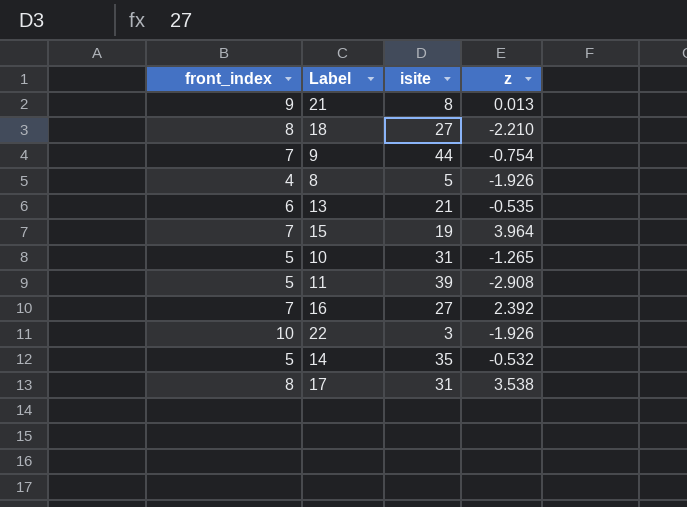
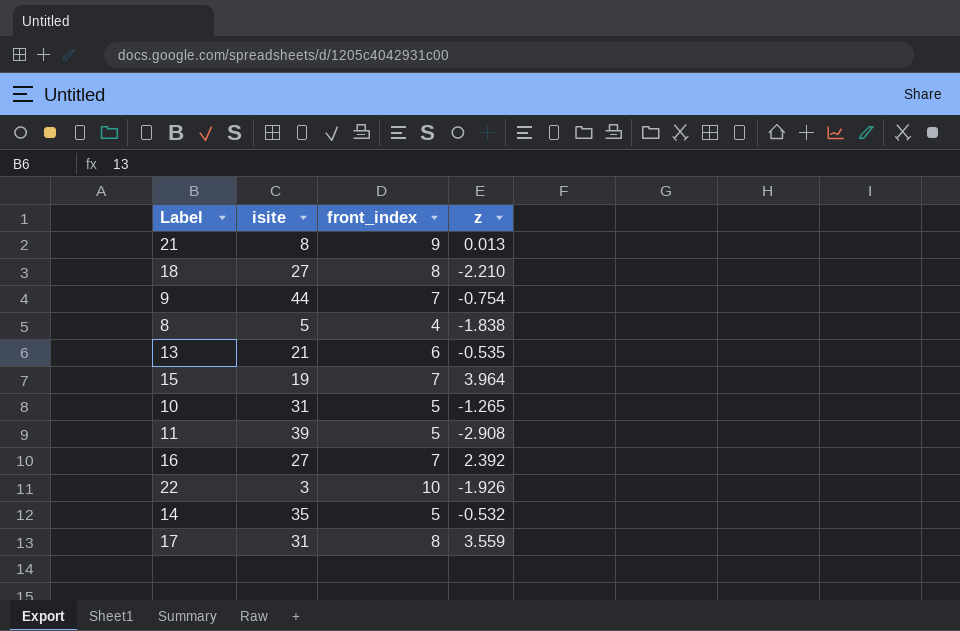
column front_index | position: 1 -> 3
8 | z: -1.926 -> -1.838
17 | z: 3.538 -> 3.559

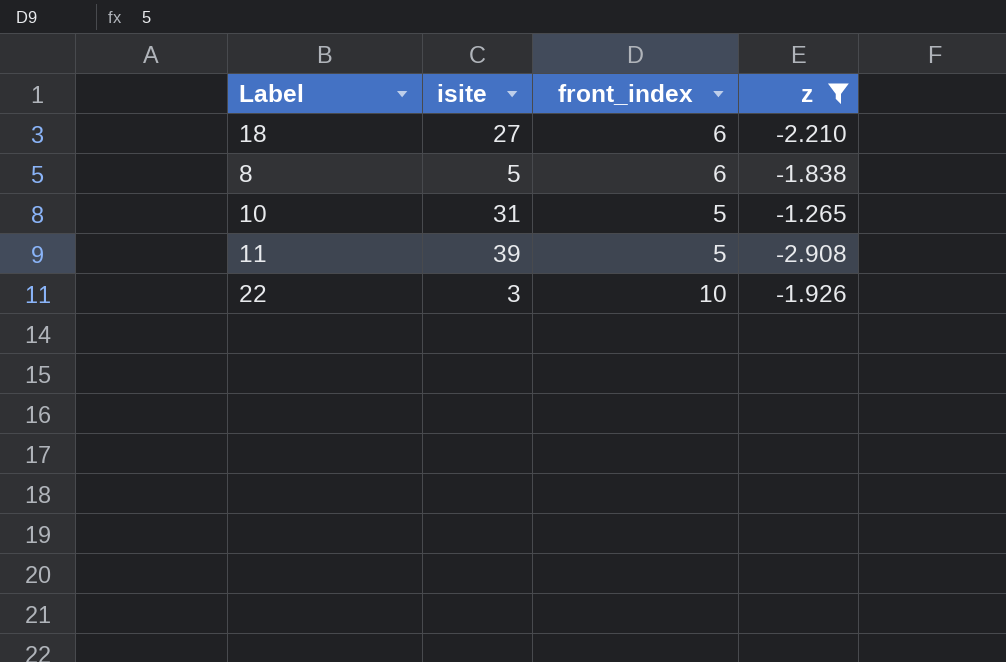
filter: none -> z <= -1.265
18 | front_index: 8 -> 6
8 | front_index: 4 -> 6

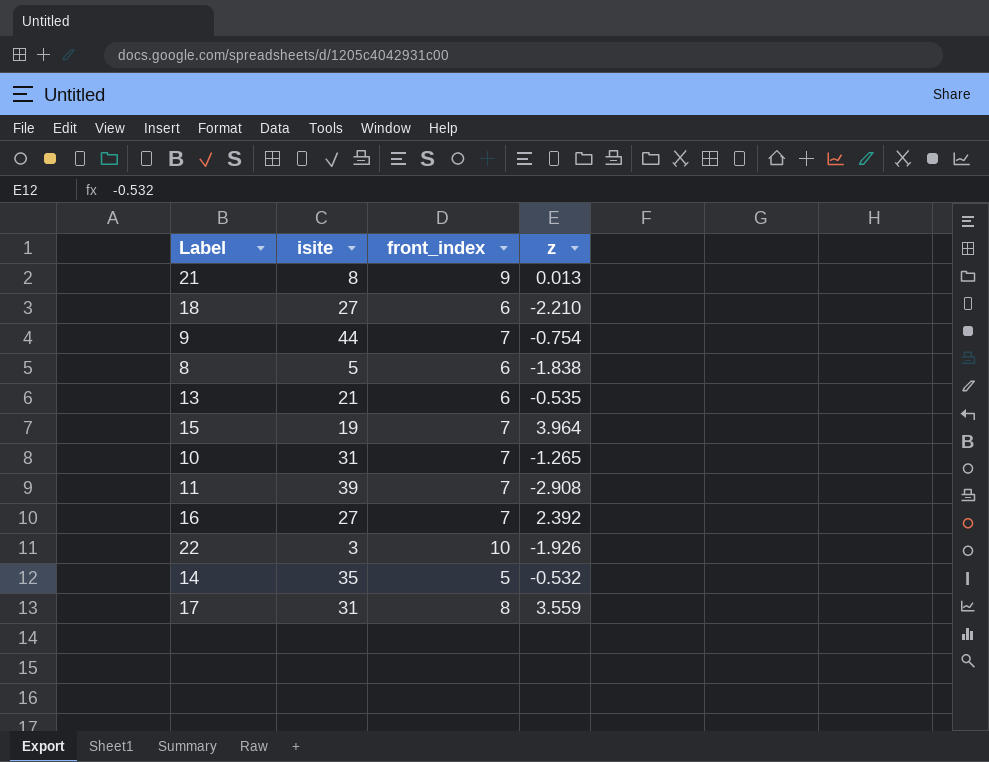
filter: z <= -1.265 -> none
10 | front_index: 5 -> 7
11 | front_index: 5 -> 7

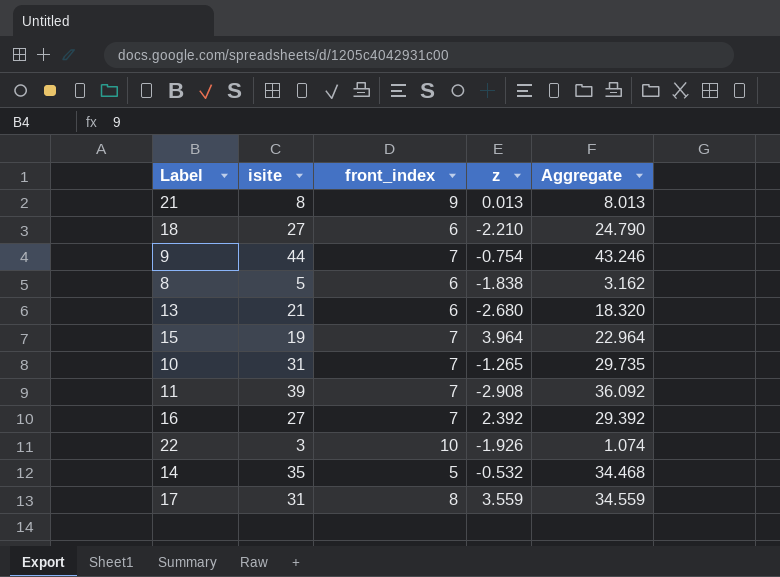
column Aggregate | formula: none -> [isite] + [z]
13 | z: -0.535 -> -2.680

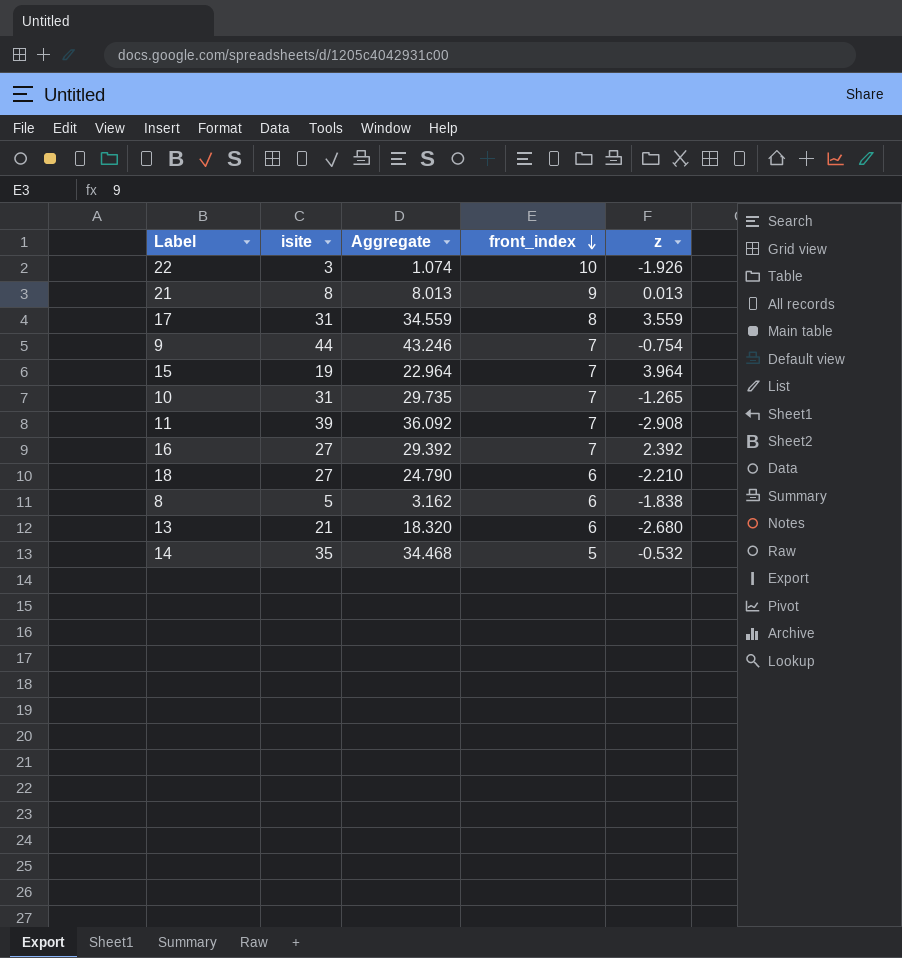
row order: none -> front_index descending
column Aggregate | position: 5 -> 3

